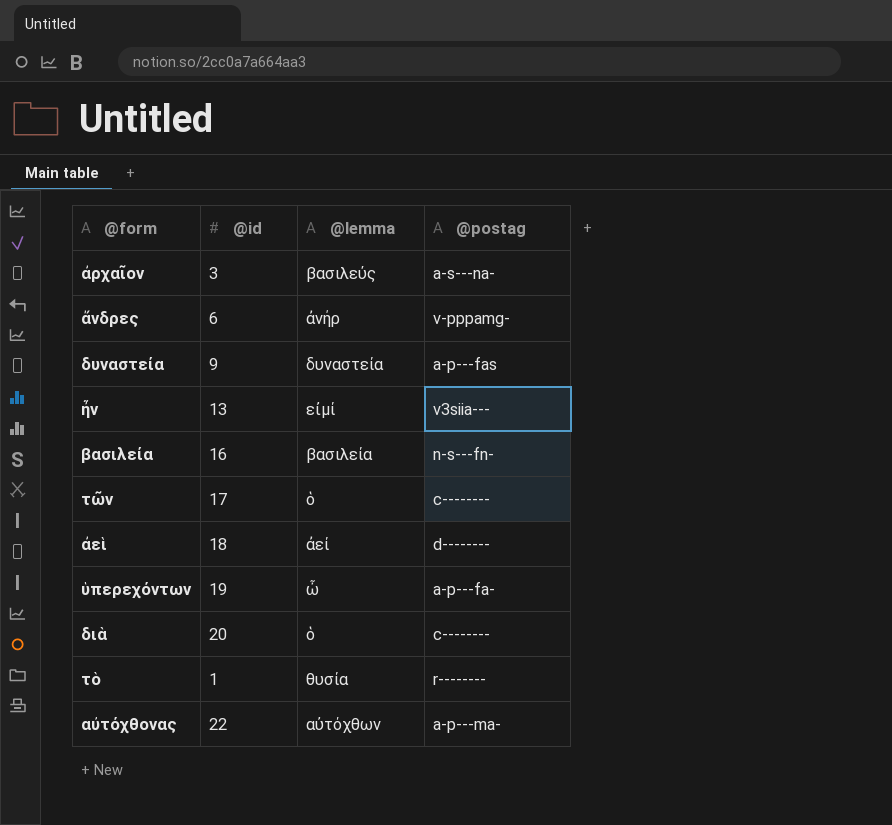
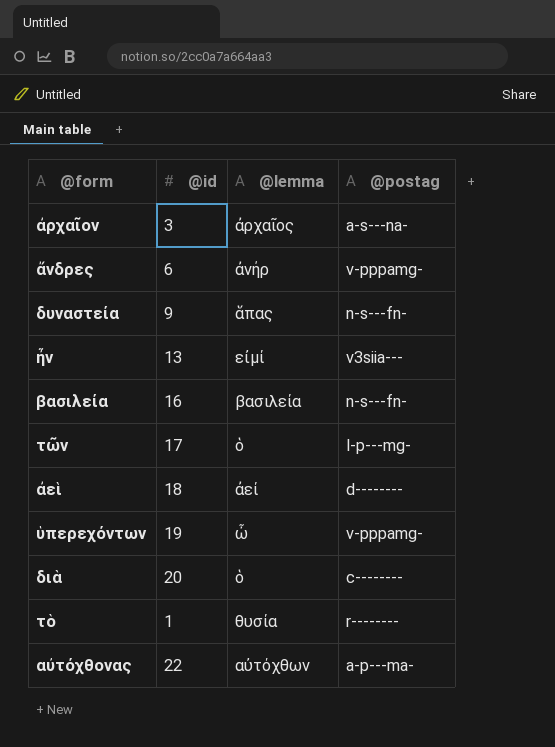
ἀρχαῖον | @lemma: βασιλεύς -> ἀρχαῖος
δυναστεία | @lemma: δυναστεία -> ἅπας
δυναστεία | @postag: a-p---fas -> n-s---fn-
τῶν | @postag: c-------- -> l-p---mg-
ὑπερεχόντων | @postag: a-p---fa- -> v-pppamg-

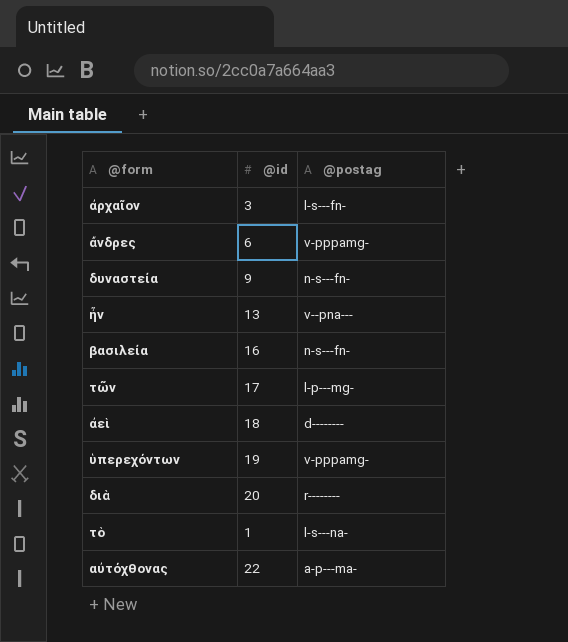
column @lemma | position: 3 -> none
ἀρχαῖον | @postag: a-s---na- -> l-s---fn-
ἦν | @postag: v3siia--- -> v--pna---
διὰ | @postag: c-------- -> r--------
τὸ | @postag: r-------- -> l-s---na-

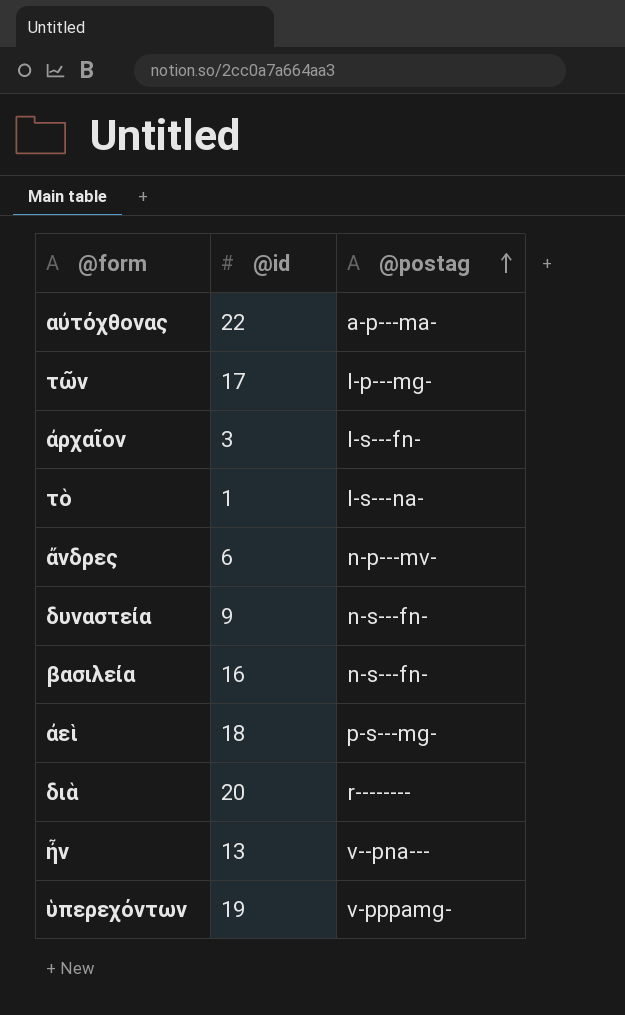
row order: none -> @postag ascending
ἄνδρες | @postag: v-pppamg- -> n-p---mv-
ἀεὶ | @postag: d-------- -> p-s---mg-

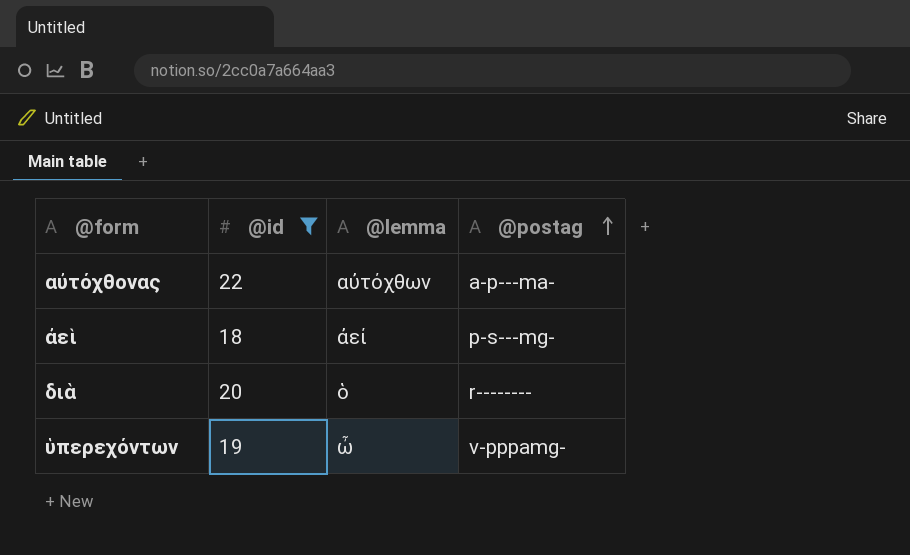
filter: none -> @id >= 18
column @lemma | position: none -> 3

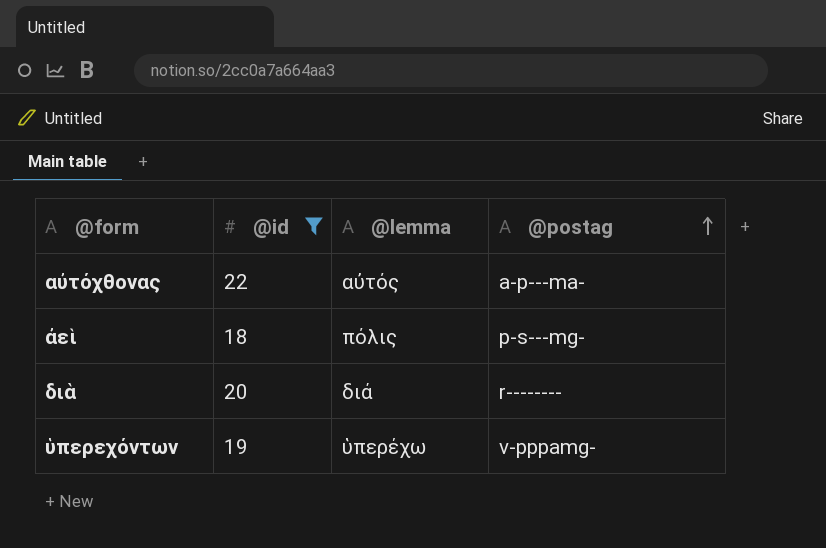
αὐτόχθονας | @lemma: αὐτόχθων -> αὐτός
ἀεὶ | @lemma: ἀεί -> πόλις
διὰ | @lemma: ὁ -> διά
ὑπερεχόντων | @lemma: ὦ -> ὑπερέχω

